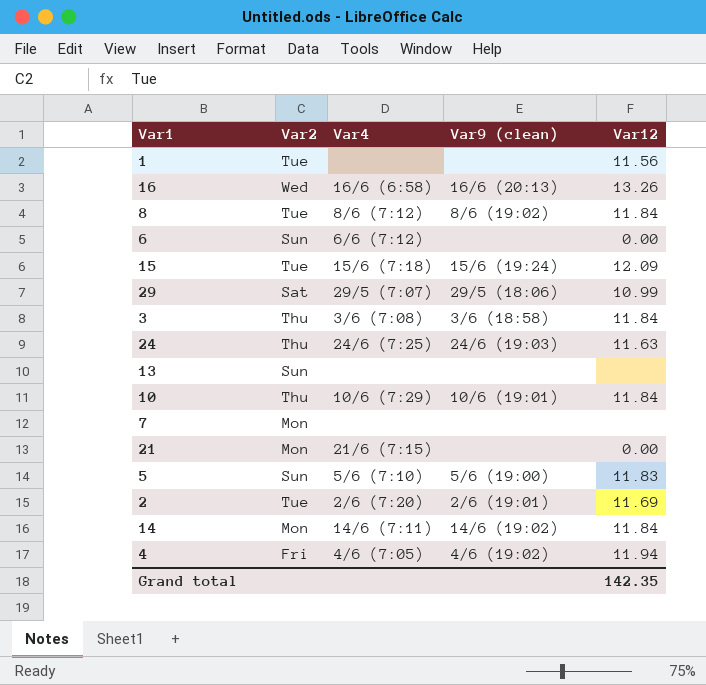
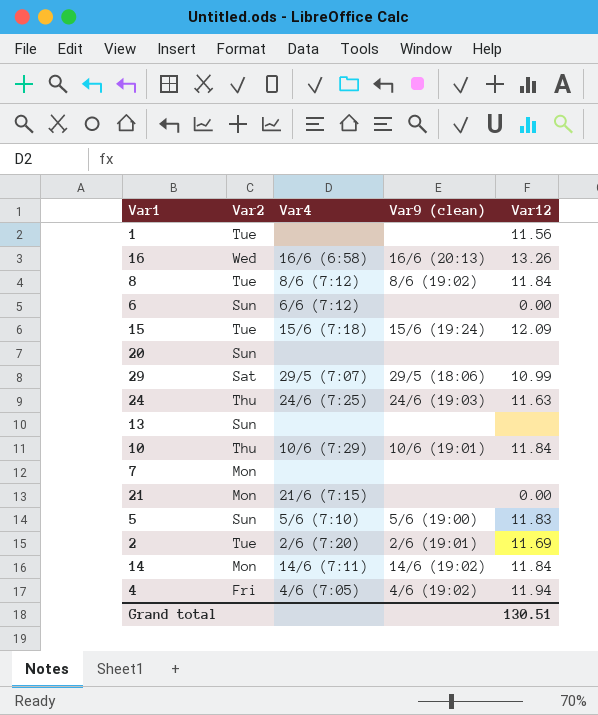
row 3: Thu | 3/6 (7:08) | 3/6 (18:58) | 11.84 -> none
row 20: none -> Sun | none | none | none
Grand total | Var12: 142.35 -> 130.51

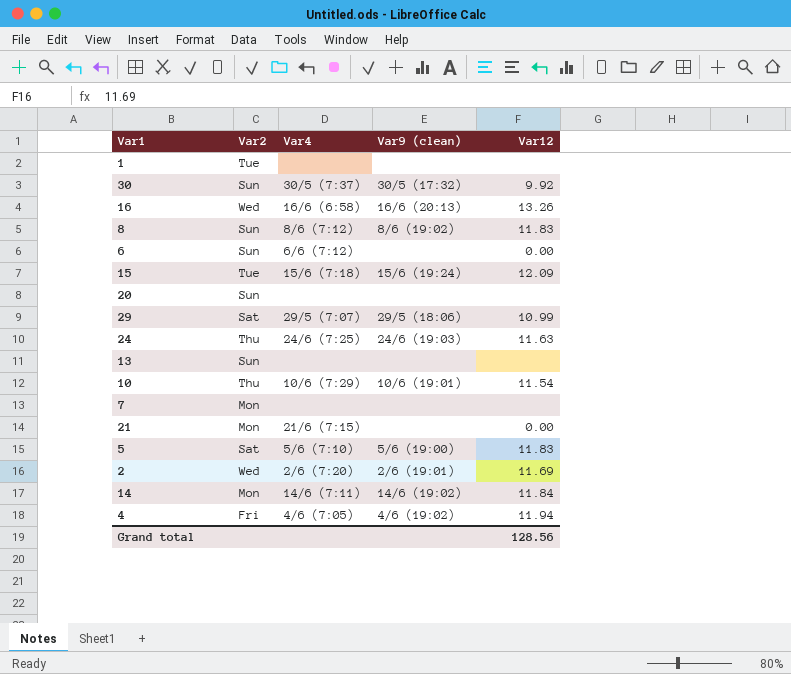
1 | Var12: 11.56 -> none
row 30: none -> Sun | 30/5 (7:37) | 30/5 (17:32) | 9.92
8 | Var2: Tue -> Sun
8 | Var12: 11.84 -> 11.83
10 | Var12: 11.84 -> 11.54
5 | Var2: Sun -> Sat
2 | Var2: Tue -> Wed
Grand total | Var12: 130.51 -> 128.56

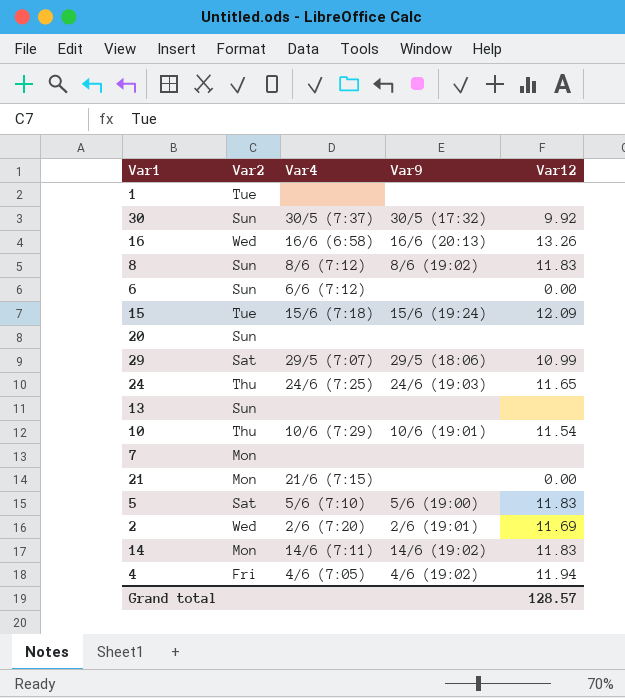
column name: Var9 (clean) -> Var9
24 | Var12: 11.63 -> 11.65
14 | Var12: 11.84 -> 11.83
Grand total | Var12: 128.56 -> 128.57

